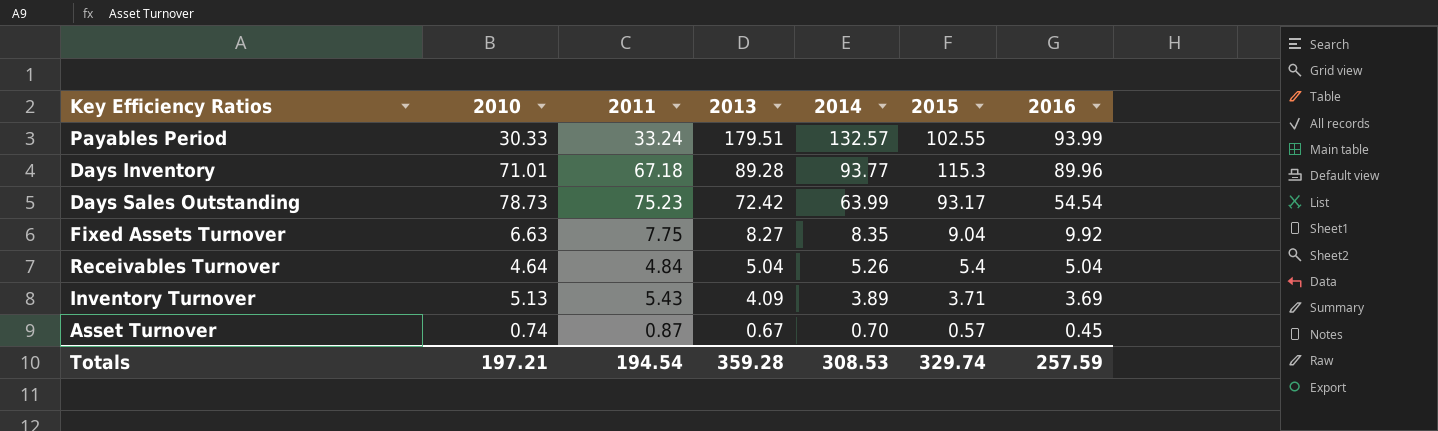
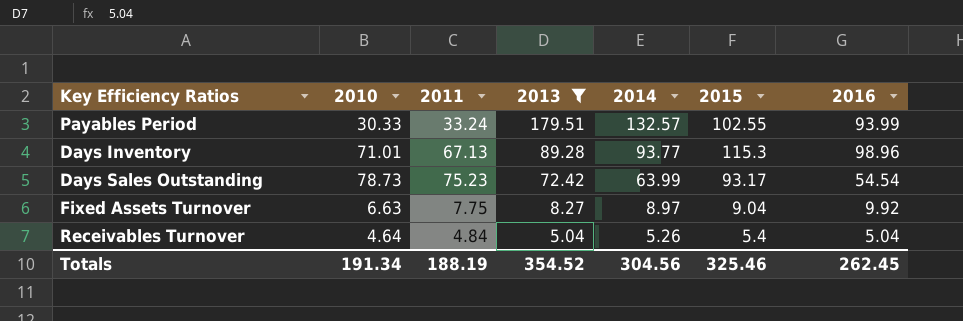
filter: none -> 2013 >= 5.04
Days Inventory | 2011: 67.18 -> 67.13
Days Inventory | 2016: 89.96 -> 98.96
Fixed Assets Turnover | 2014: 8.35 -> 8.97
Totals | 2010: 197.21 -> 191.34
Totals | 2011: 194.54 -> 188.19
Totals | 2013: 359.28 -> 354.52
Totals | 2014: 308.53 -> 304.56
Totals | 2015: 329.74 -> 325.46
Totals | 2016: 257.59 -> 262.45

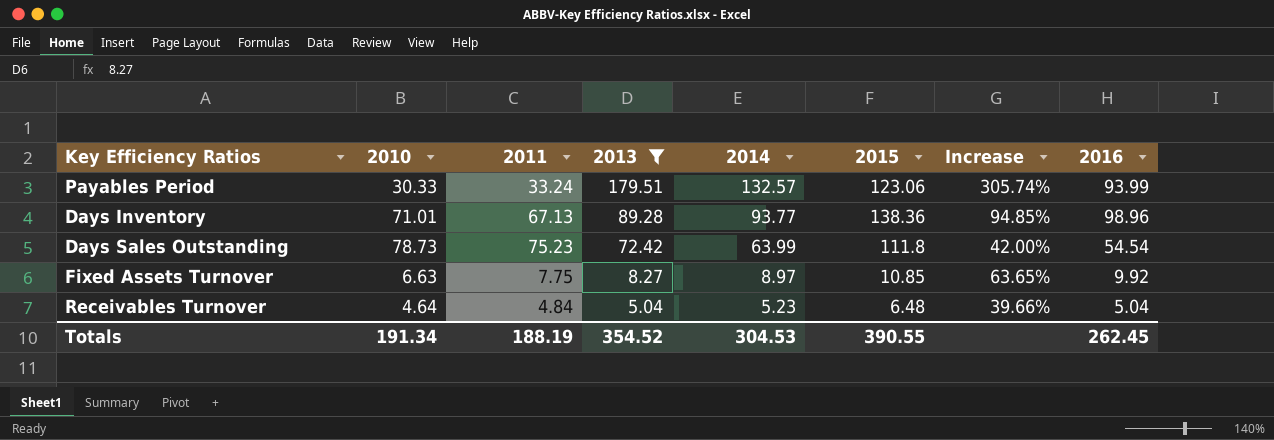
column Increase | formula: none -> ([2015] - [2010]) / [2010]
Payables Period | 2015: 102.55 -> 123.06
Days Inventory | 2015: 115.3 -> 138.36
Days Sales Outstanding | 2015: 93.17 -> 111.8
Fixed Assets Turnover | 2015: 9.04 -> 10.85
Receivables Turnover | 2014: 5.26 -> 5.23
Receivables Turnover | 2015: 5.4 -> 6.48
Totals | 2014: 304.56 -> 304.53
Totals | 2015: 325.46 -> 390.55

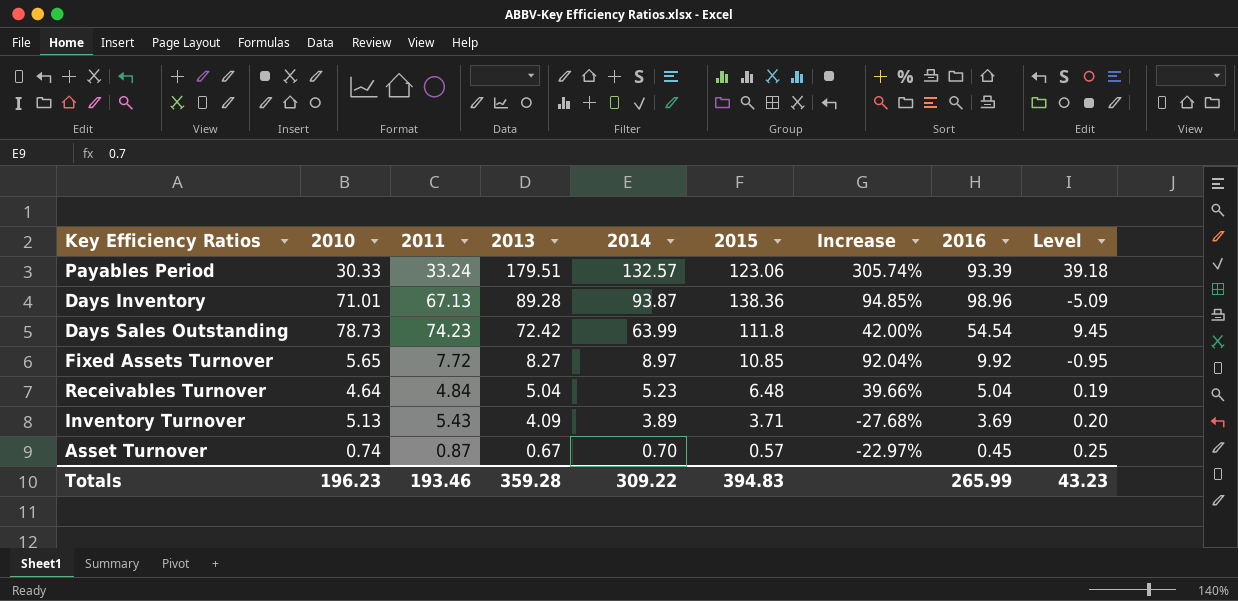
filter: 2013 >= 5.04 -> none
column Level | formula: none -> [2014] - [2016]
Payables Period | 2016: 93.99 -> 93.39
Days Inventory | 2014: 93.77 -> 93.87
Days Sales Outstanding | 2011: 75.23 -> 74.23
Fixed Assets Turnover | 2010: 6.63 -> 5.65
Fixed Assets Turnover | 2011: 7.75 -> 7.72
Fixed Assets Turnover | Increase: 63.65% -> 92.04%
Totals | 2010: 191.34 -> 196.23
Totals | 2011: 188.19 -> 193.46
Totals | 2013: 354.52 -> 359.28
Totals | 2014: 304.53 -> 309.22
Totals | 2015: 390.55 -> 394.83
Totals | 2016: 262.45 -> 265.99

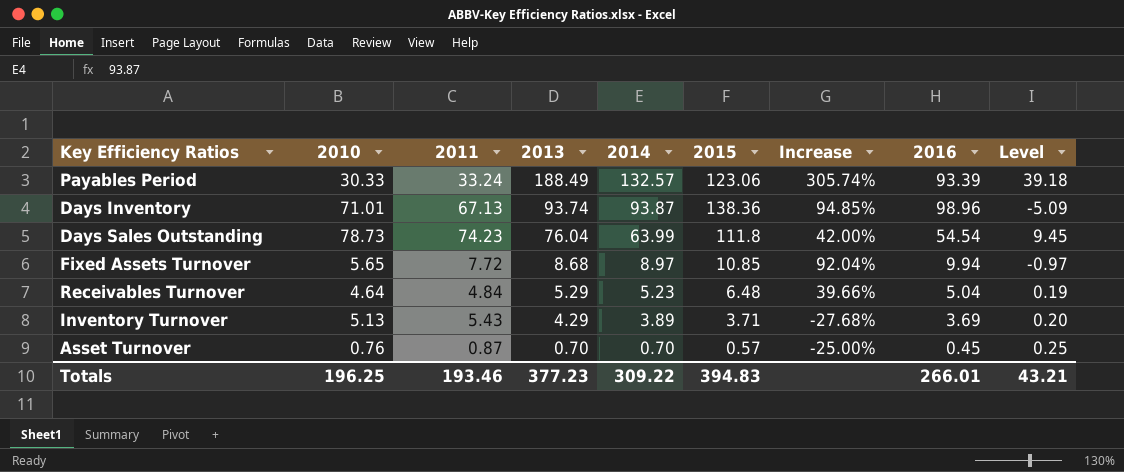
Payables Period | 2013: 179.51 -> 188.49
Days Inventory | 2013: 89.28 -> 93.74
Days Sales Outstanding | 2013: 72.42 -> 76.04
Fixed Assets Turnover | 2013: 8.27 -> 8.68
Fixed Assets Turnover | 2016: 9.92 -> 9.94
Fixed Assets Turnover | Level: -0.95 -> -0.97
Receivables Turnover | 2013: 5.04 -> 5.29
Inventory Turnover | 2013: 4.09 -> 4.29
Asset Turnover | 2010: 0.74 -> 0.76
Asset Turnover | 2013: 0.67 -> 0.70
Asset Turnover | Increase: -22.97% -> -25.00%
Totals | 2010: 196.23 -> 196.25
Totals | 2013: 359.28 -> 377.23
Totals | 2016: 265.99 -> 266.01
Totals | Level: 43.23 -> 43.21

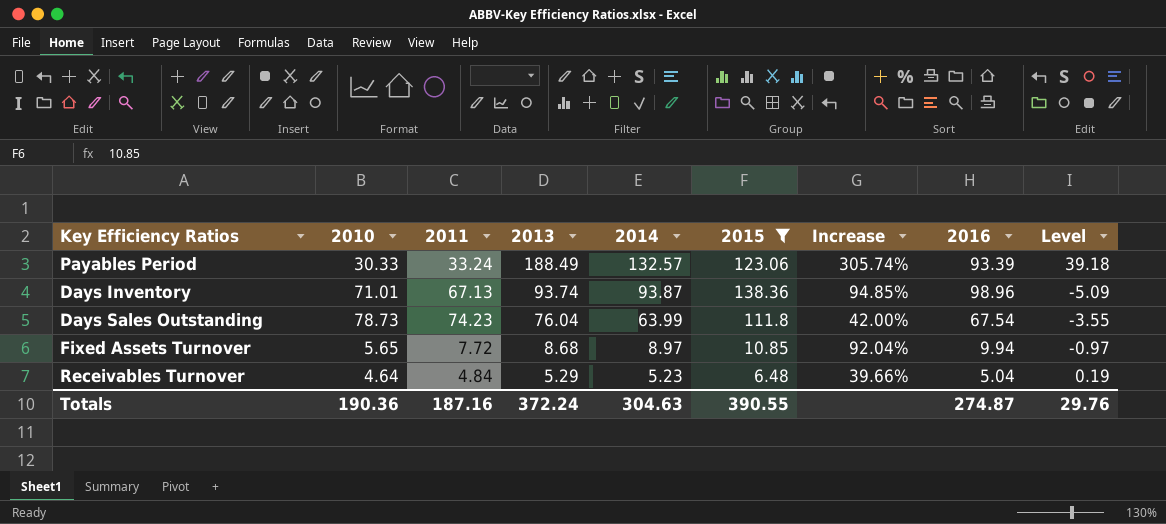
filter: none -> 2015 >= 6.48
Days Sales Outstanding | 2016: 54.54 -> 67.54
Days Sales Outstanding | Level: 9.45 -> -3.55
Totals | 2010: 196.25 -> 190.36
Totals | 2011: 193.46 -> 187.16
Totals | 2013: 377.23 -> 372.24
Totals | 2014: 309.22 -> 304.63
Totals | 2015: 394.83 -> 390.55
Totals | 2016: 266.01 -> 274.87
Totals | Level: 43.21 -> 29.76

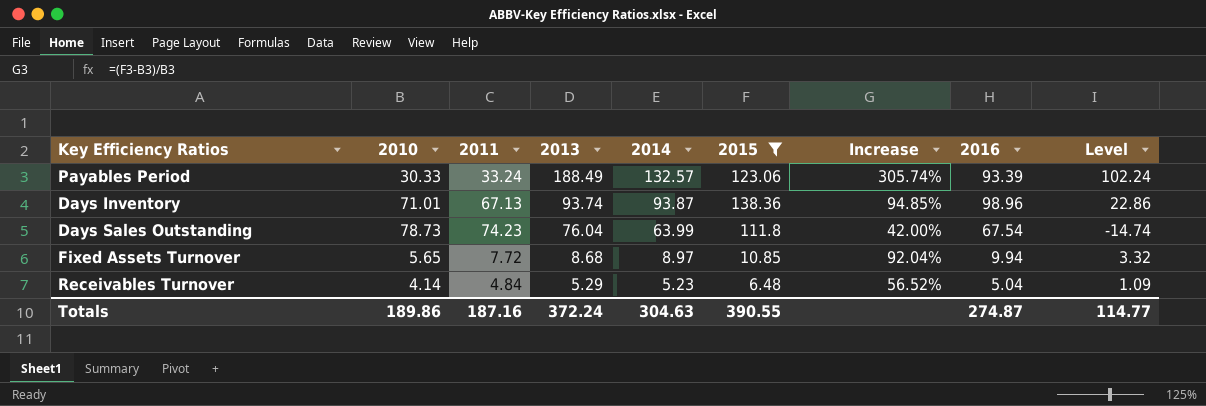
column Level | formula: [2014] - [2016] -> [2014] - [2010]
Receivables Turnover | 2010: 4.64 -> 4.14
Receivables Turnover | Increase: 39.66% -> 56.52%
Totals | 2010: 190.36 -> 189.86
Totals | Level: 29.76 -> 114.77

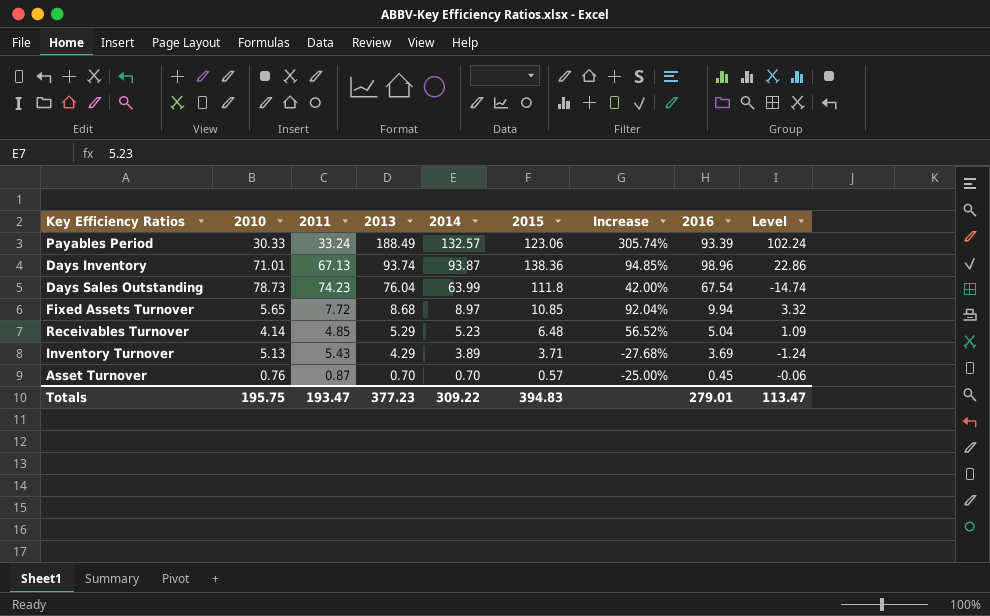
filter: 2015 >= 6.48 -> none
Receivables Turnover | 2011: 4.84 -> 4.85
Totals | 2010: 189.86 -> 195.75
Totals | 2011: 187.16 -> 193.47
Totals | 2013: 372.24 -> 377.23
Totals | 2014: 304.63 -> 309.22
Totals | 2015: 390.55 -> 394.83
Totals | 2016: 274.87 -> 279.01
Totals | Level: 114.77 -> 113.47

